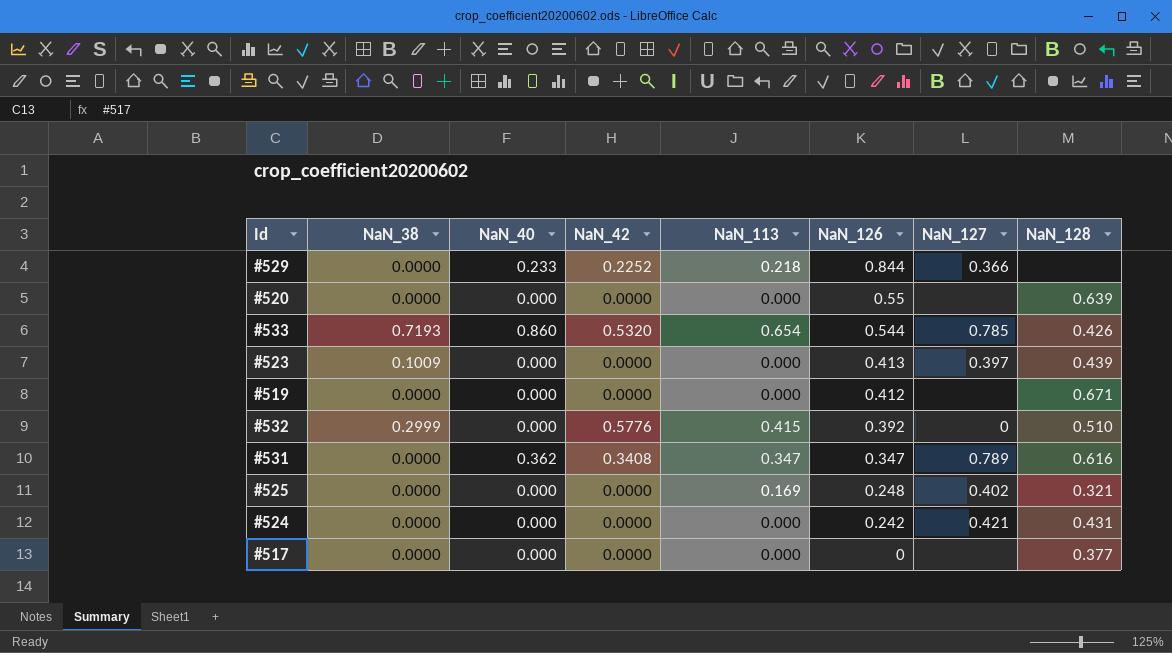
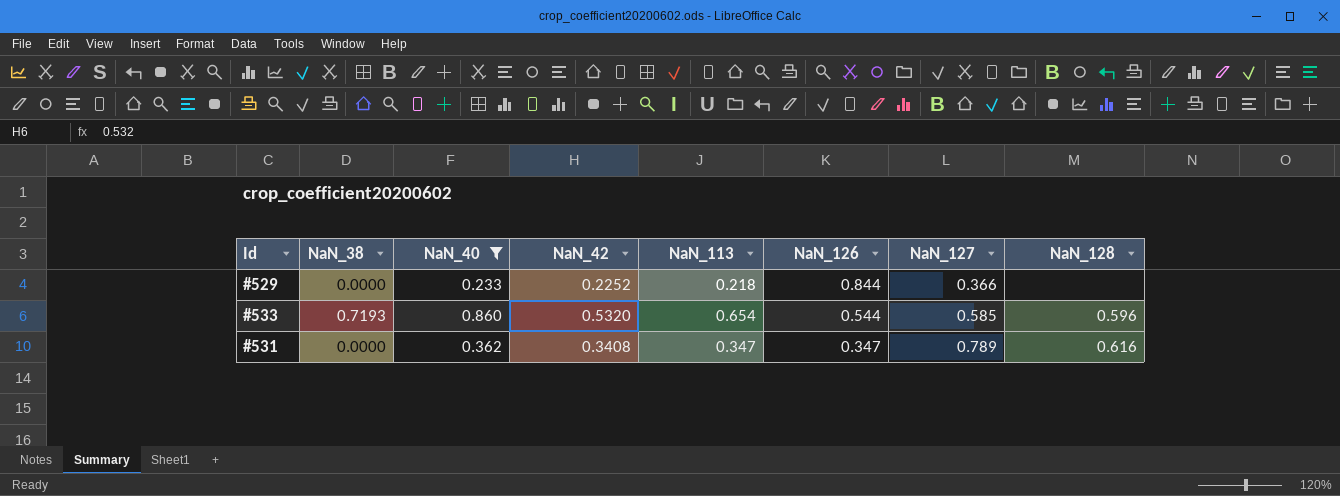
filter: none -> NaN_40 != 0.000
#533 | NaN_127: 0.785 -> 0.585
#533 | NaN_128: 0.426 -> 0.596

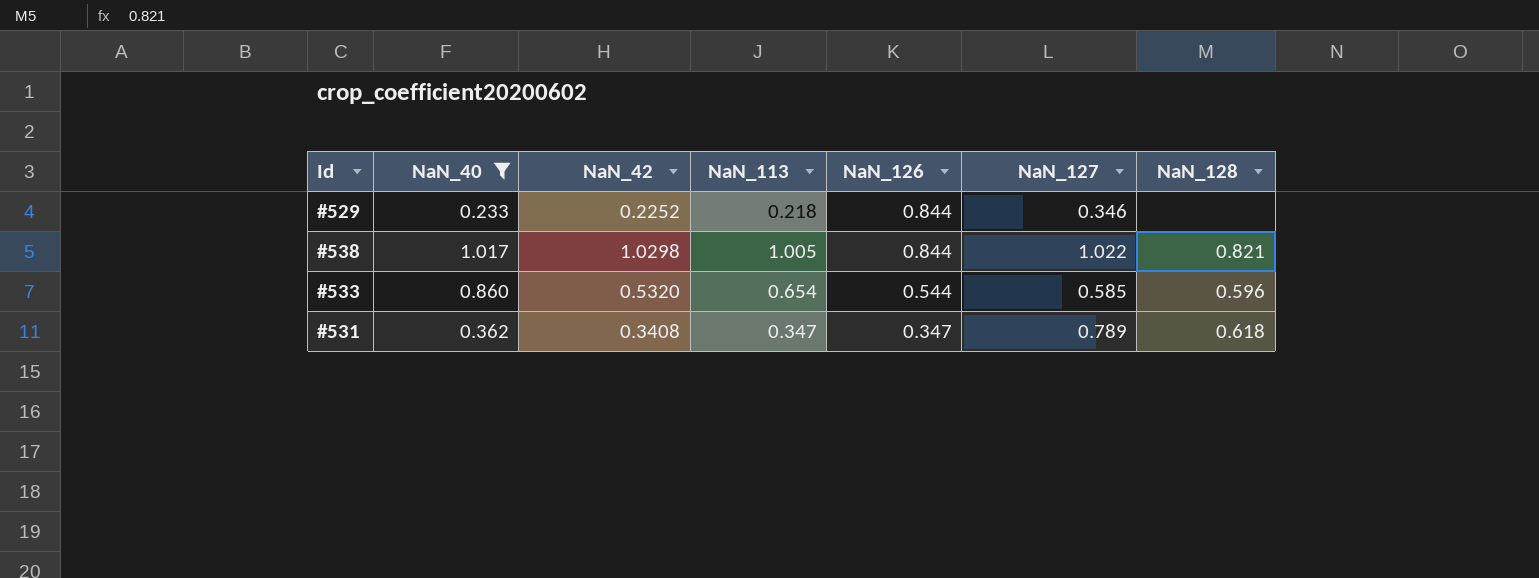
column NaN_38 | position: 2 -> none
#529 | NaN_127: 0.366 -> 0.346
row #538: none -> 1.017 | 1.0298 | 1.005 | 0.844 | 1.022 | 0.821
#531 | NaN_128: 0.616 -> 0.618

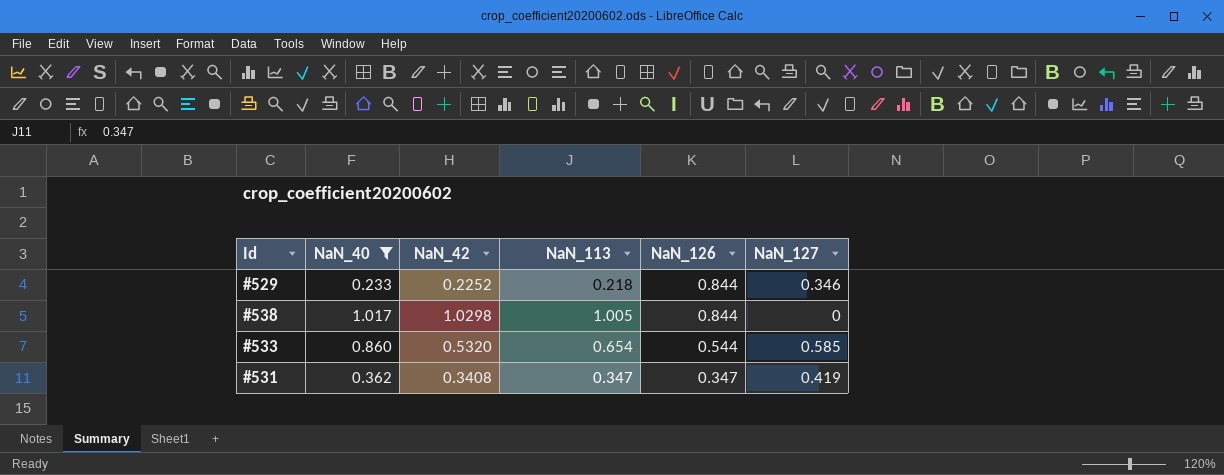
column NaN_128 | position: 7 -> none
#538 | NaN_127: 1.022 -> 0
#531 | NaN_127: 0.789 -> 0.419

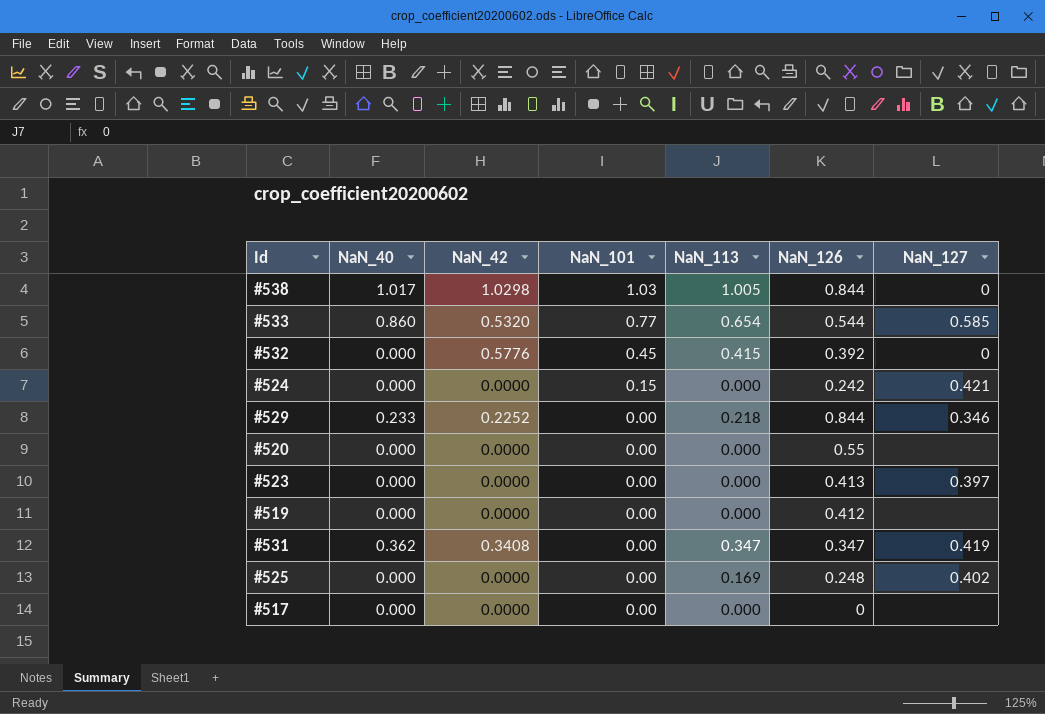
filter: NaN_40 != 0.000 -> none
row order: NaN_126 descending -> NaN_101 descending
column NaN_101 | position: none -> 4

